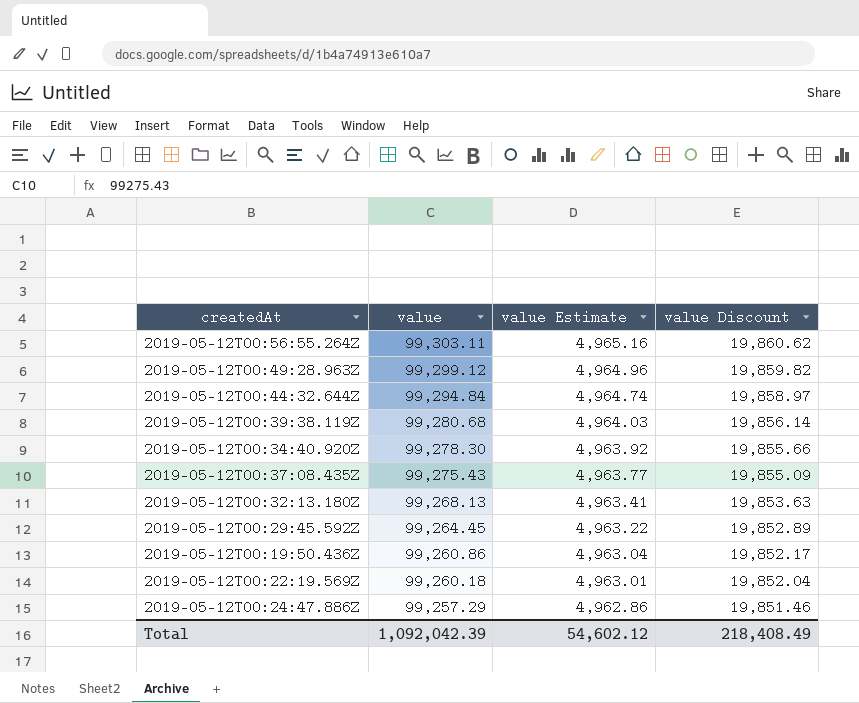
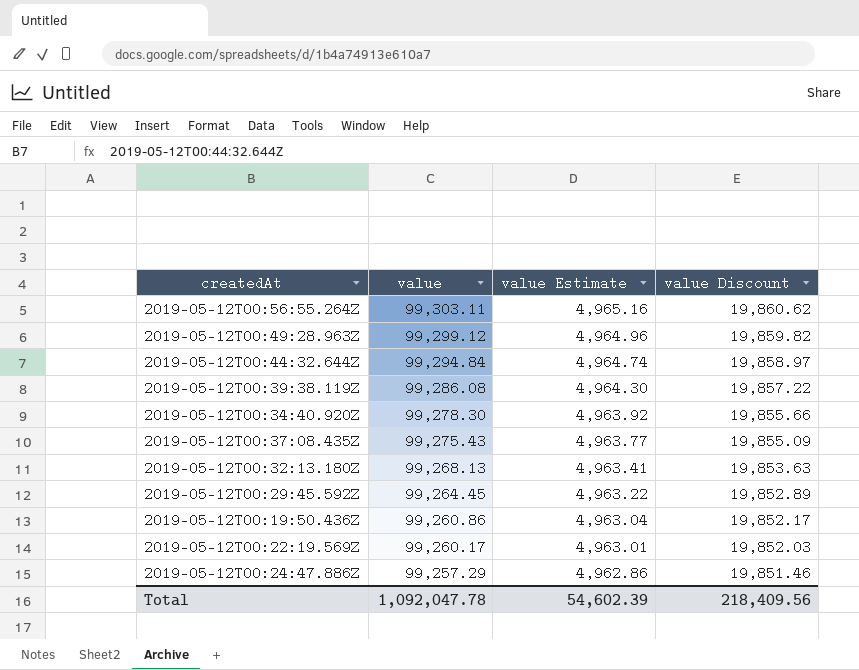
2019-05-12T00:39:38.119Z | value: 99,280.68 -> 99,286.08
2019-05-12T00:39:38.119Z | value Estimate: 4,964.03 -> 4,964.30
2019-05-12T00:39:38.119Z | value Discount: 19,856.14 -> 19,857.22
2019-05-12T00:22:19.569Z | value: 99,260.18 -> 99,260.17
2019-05-12T00:22:19.569Z | value Discount: 19,852.04 -> 19,852.03
Total | value: 1,092,042.39 -> 1,092,047.78
Total | value Estimate: 54,602.12 -> 54,602.39
Total | value Discount: 218,408.49 -> 218,409.56

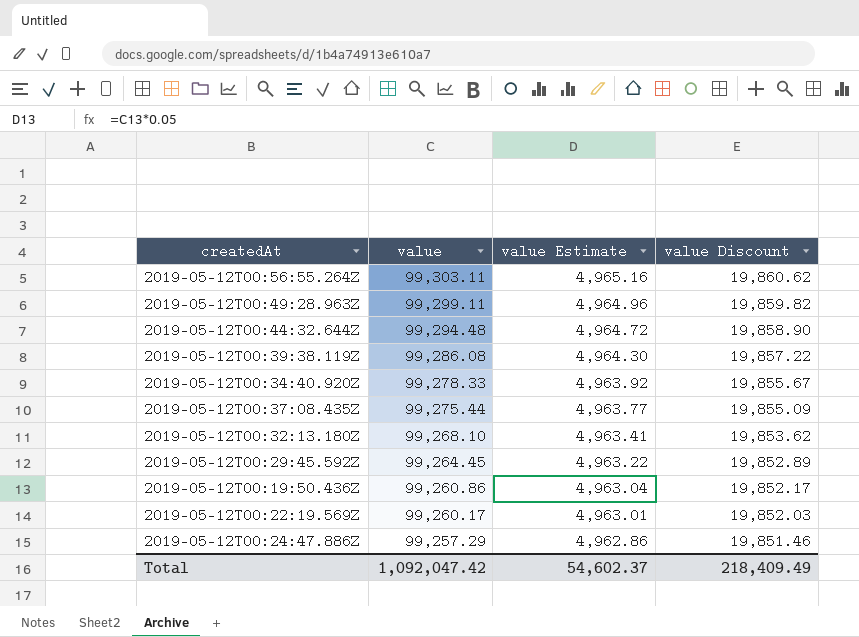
2019-05-12T00:49:28.963Z | value: 99,299.12 -> 99,299.11
2019-05-12T00:44:32.644Z | value: 99,294.84 -> 99,294.48
2019-05-12T00:44:32.644Z | value Estimate: 4,964.74 -> 4,964.72
2019-05-12T00:44:32.644Z | value Discount: 19,858.97 -> 19,858.90
2019-05-12T00:34:40.920Z | value: 99,278.30 -> 99,278.33
2019-05-12T00:34:40.920Z | value Discount: 19,855.66 -> 19,855.67
2019-05-12T00:37:08.435Z | value: 99,275.43 -> 99,275.44
2019-05-12T00:32:13.180Z | value: 99,268.13 -> 99,268.10
2019-05-12T00:32:13.180Z | value Discount: 19,853.63 -> 19,853.62
Total | value: 1,092,047.78 -> 1,092,047.42
Total | value Estimate: 54,602.39 -> 54,602.37
Total | value Discount: 218,409.56 -> 218,409.49

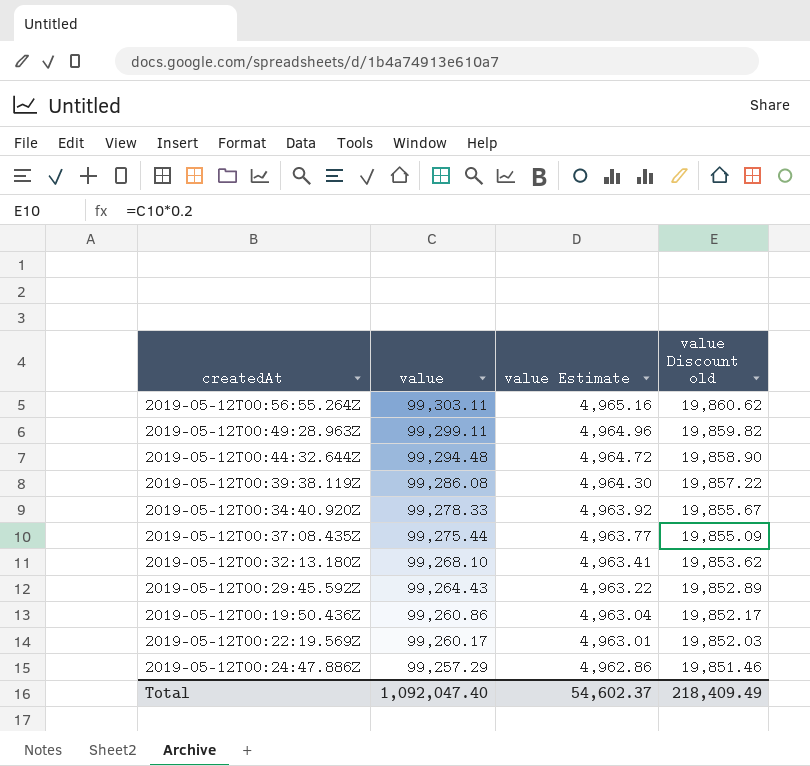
column name: value Discount -> value Discount old
2019-05-12T00:29:45.592Z | value: 99,264.45 -> 99,264.43
Total | value: 1,092,047.42 -> 1,092,047.40

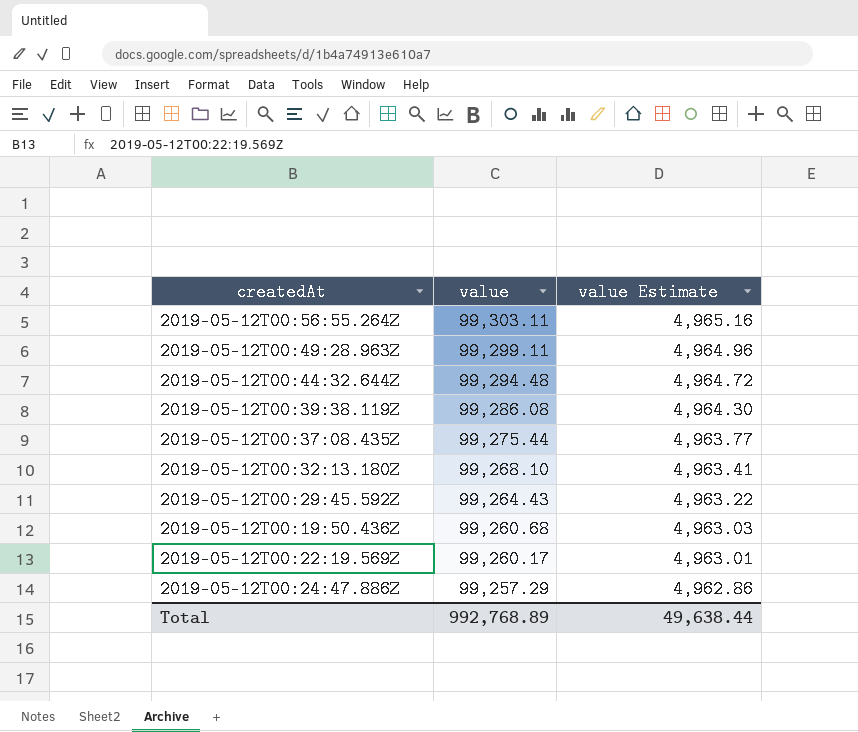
column value Discount old | formula: [value] * 0.2 -> none
row 2019-05-12T00:34:40.920Z: 99,278.33 | 4,963.92 | 19,855.67 -> none
2019-05-12T00:19:50.436Z | value: 99,260.86 -> 99,260.68
2019-05-12T00:19:50.436Z | value Estimate: 4,963.04 -> 4,963.03
Total | value: 1,092,047.40 -> 992,768.89
Total | value Estimate: 54,602.37 -> 49,638.44

